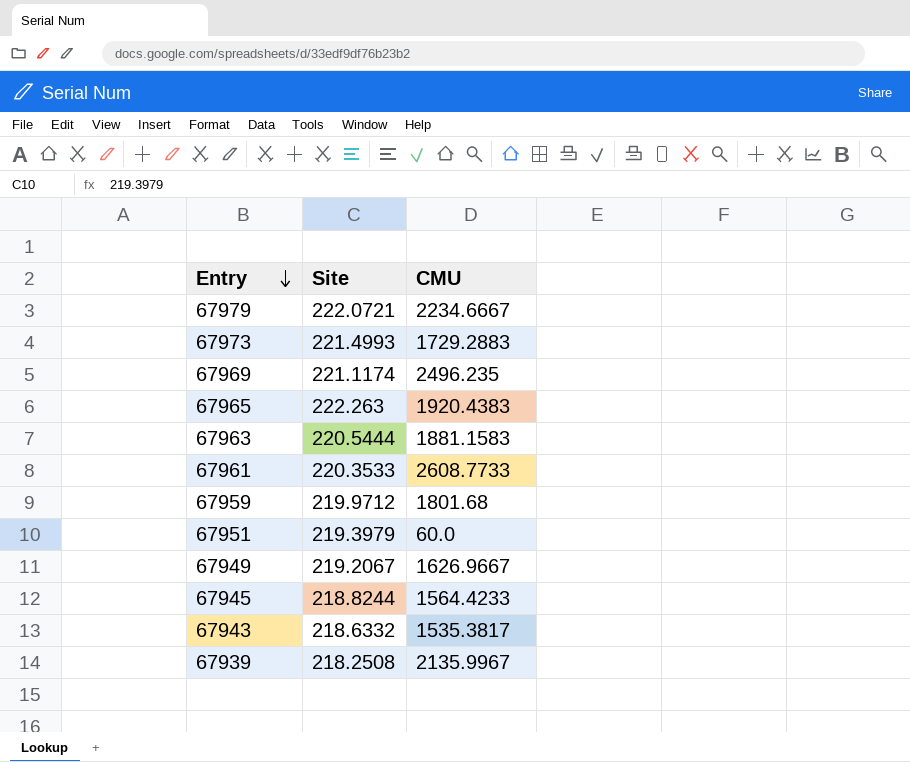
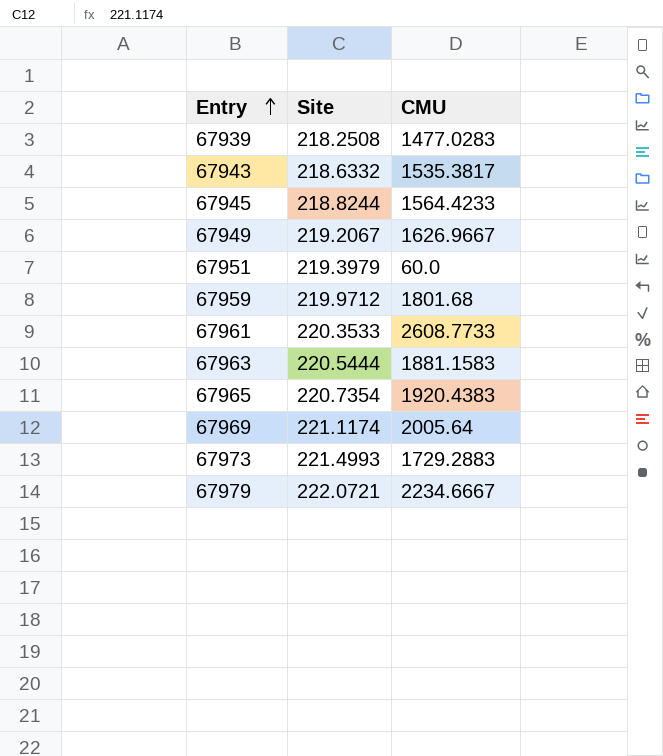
row order: Entry descending -> Entry ascending
67939 | CMU: 2135.9967 -> 1477.0283
67965 | Site: 222.263 -> 220.7354
67969 | CMU: 2496.235 -> 2005.64

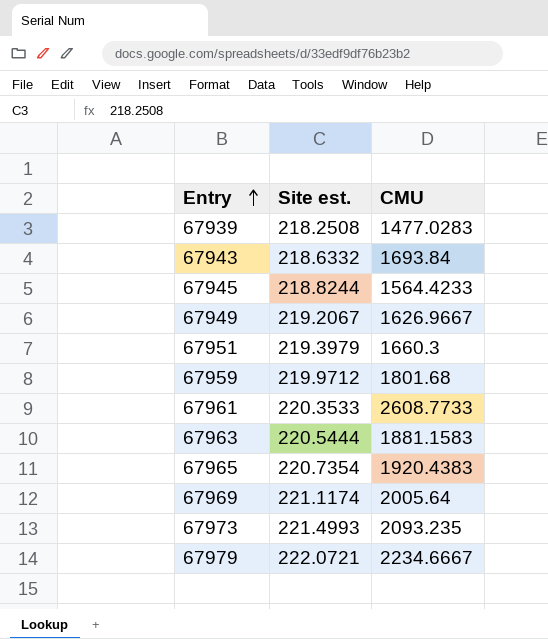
column name: Site -> Site est.
67943 | CMU: 1535.3817 -> 1693.84
67951 | CMU: 60.0 -> 1660.3
67973 | CMU: 1729.2883 -> 2093.235

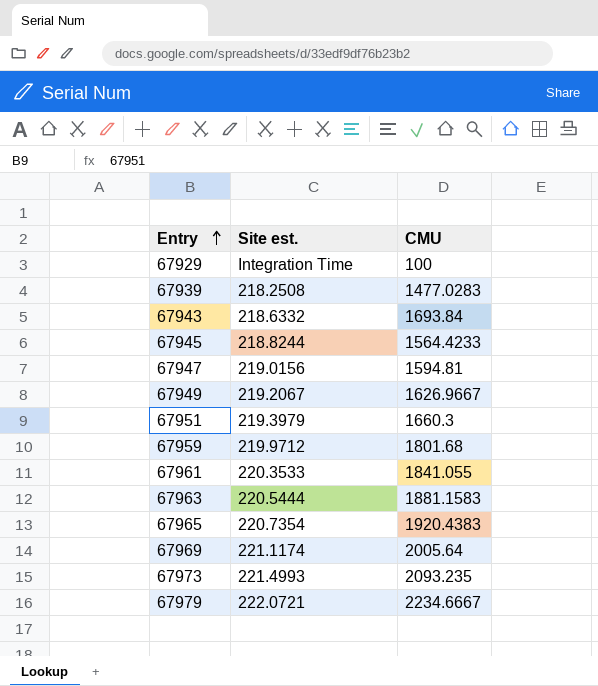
row 67929: none -> Integration Time | 100
row 67947: none -> 219.0156 | 1594.81
67961 | CMU: 2608.7733 -> 1841.055

